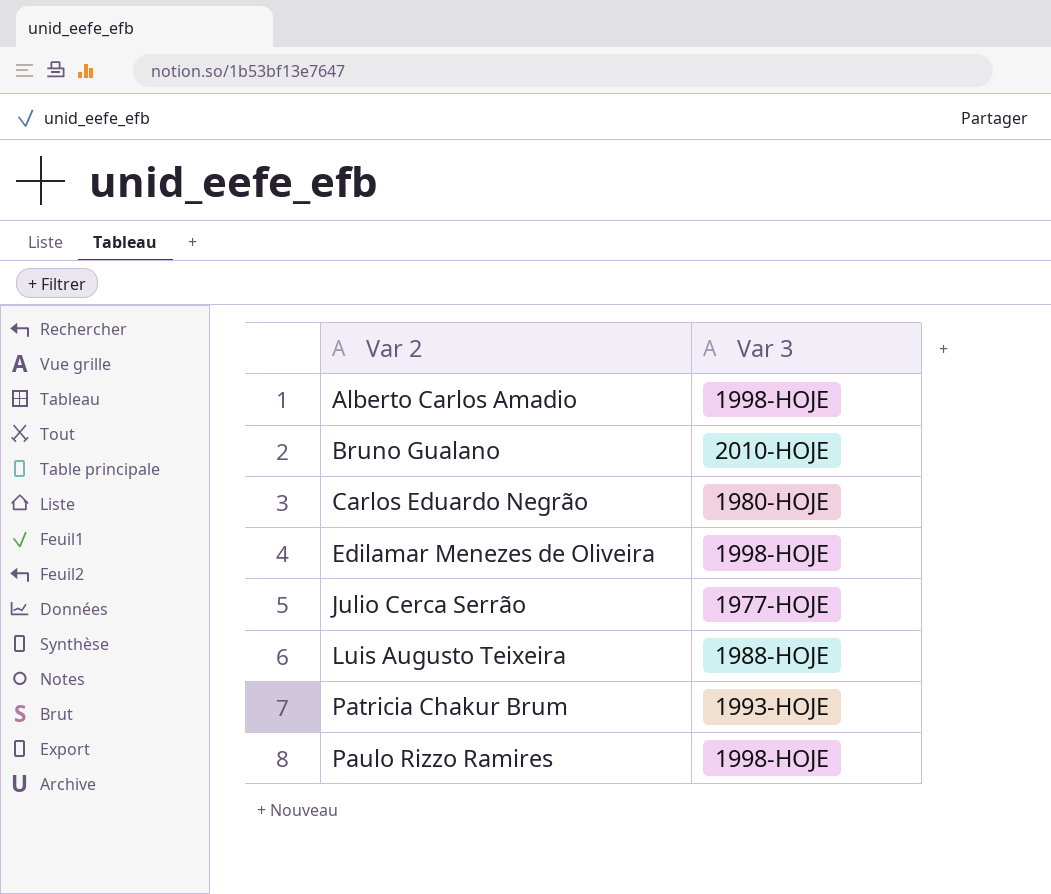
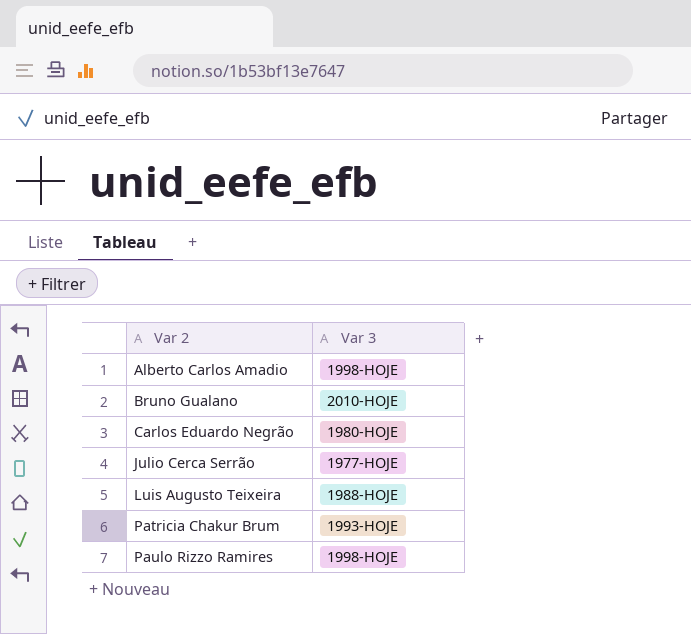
row Edilamar Menezes de Oliveira: 1998-HOJE -> none

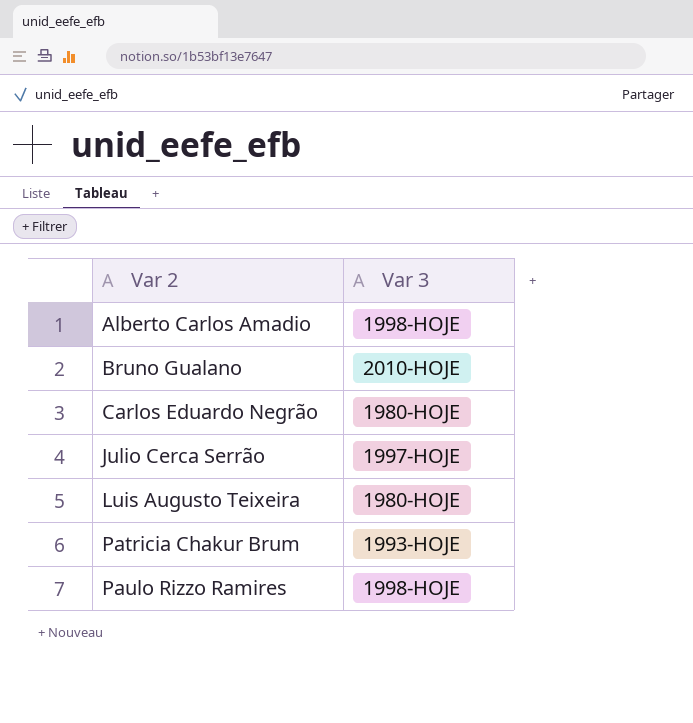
Julio Cerca Serrão | Var 3: 1977-HOJE -> 1997-HOJE
Luis Augusto Teixeira | Var 3: 1988-HOJE -> 1980-HOJE

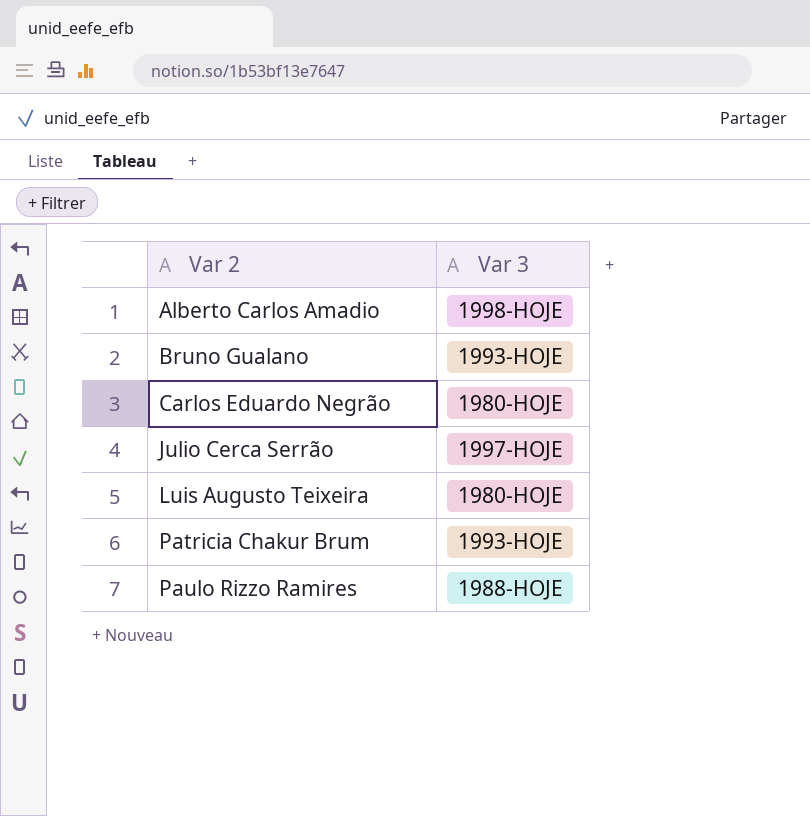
Bruno Gualano | Var 3: 2010-HOJE -> 1993-HOJE
Paulo Rizzo Ramires | Var 3: 1998-HOJE -> 1988-HOJE

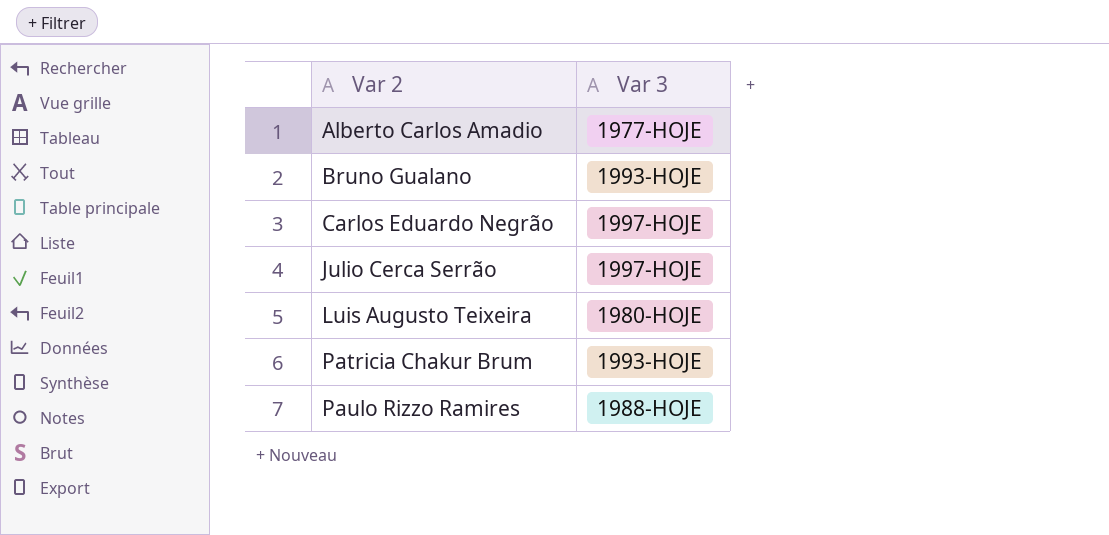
Alberto Carlos Amadio | Var 3: 1998-HOJE -> 1977-HOJE
Carlos Eduardo Negrão | Var 3: 1980-HOJE -> 1997-HOJE

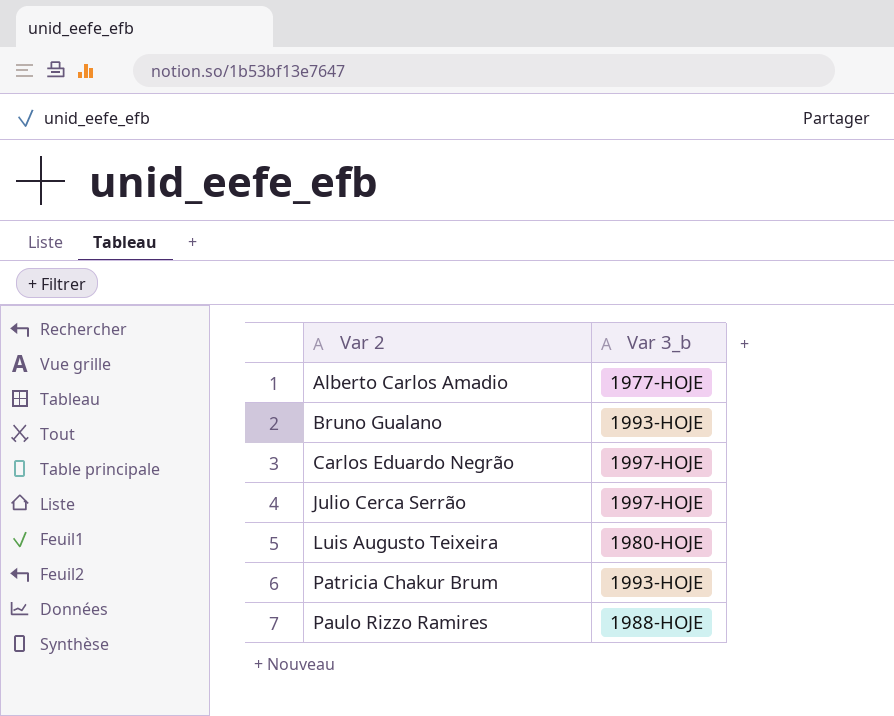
column name: Var 3 -> Var 3_b

